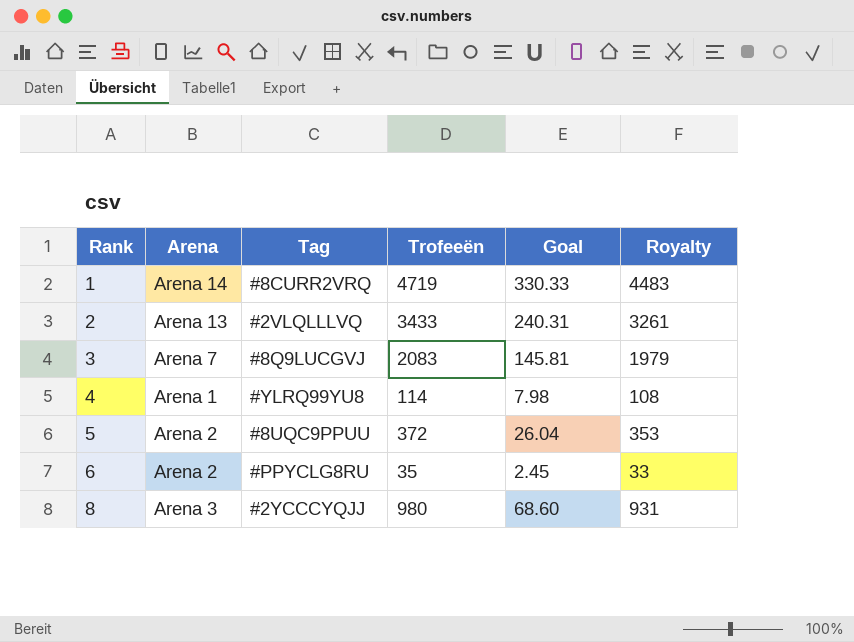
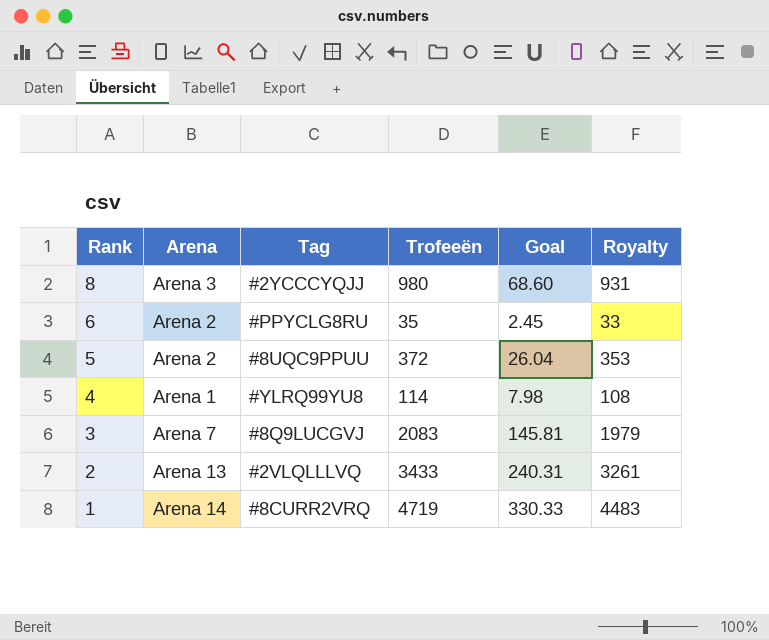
row order: Rank ascending -> Rank descending

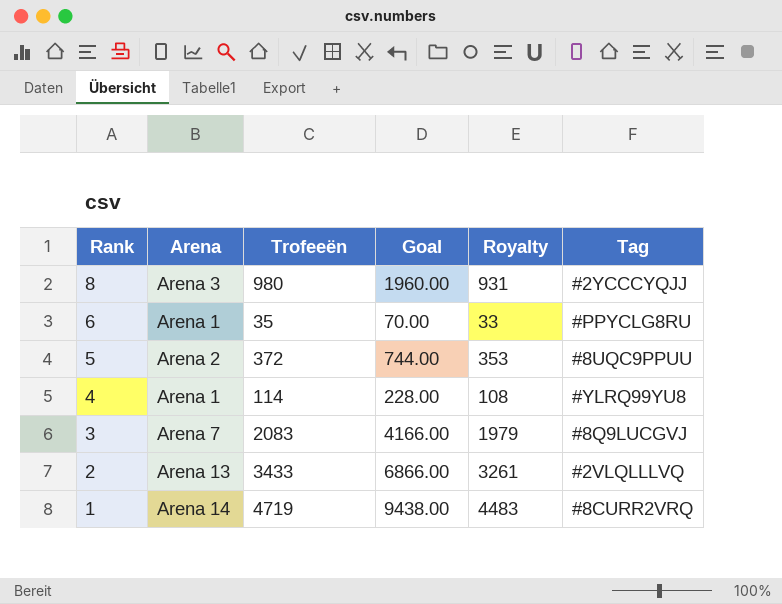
column Goal | formula: [Trofeeën] * 0.07 -> [Trofeeën] * 2
column Tag | position: 3 -> 6
6 | Arena: Arena 2 -> Arena 1

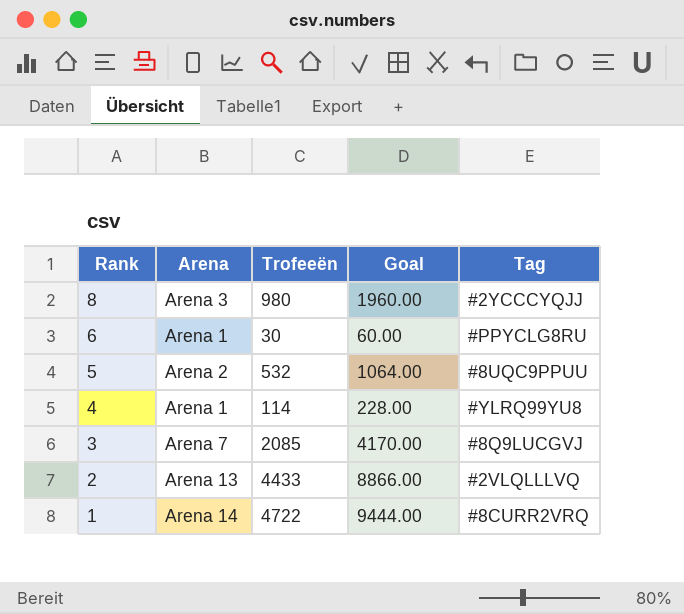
column Royalty | formula: [Trofeeën] * 0.95 -> none
6 | Trofeeën: 35 -> 30
6 | Goal: 70.00 -> 60.00
5 | Trofeeën: 372 -> 532
5 | Goal: 744.00 -> 1064.00
3 | Trofeeën: 2083 -> 2085
3 | Goal: 4166.00 -> 4170.00
2 | Trofeeën: 3433 -> 4433
2 | Goal: 6866.00 -> 8866.00
1 | Trofeeën: 4719 -> 4722
1 | Goal: 9438.00 -> 9444.00

